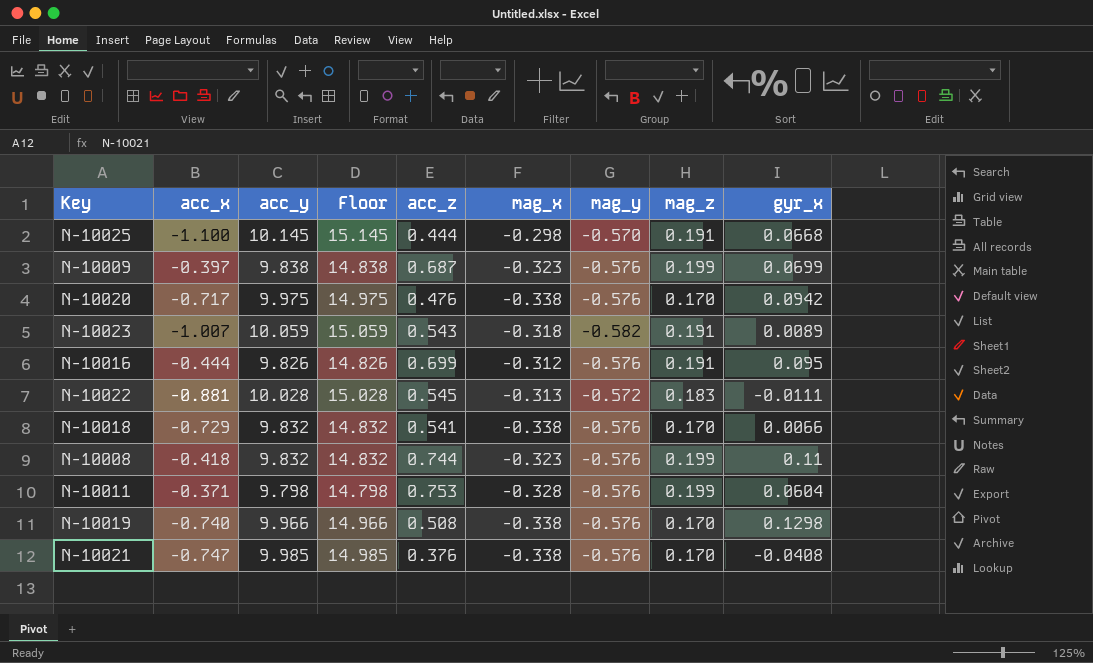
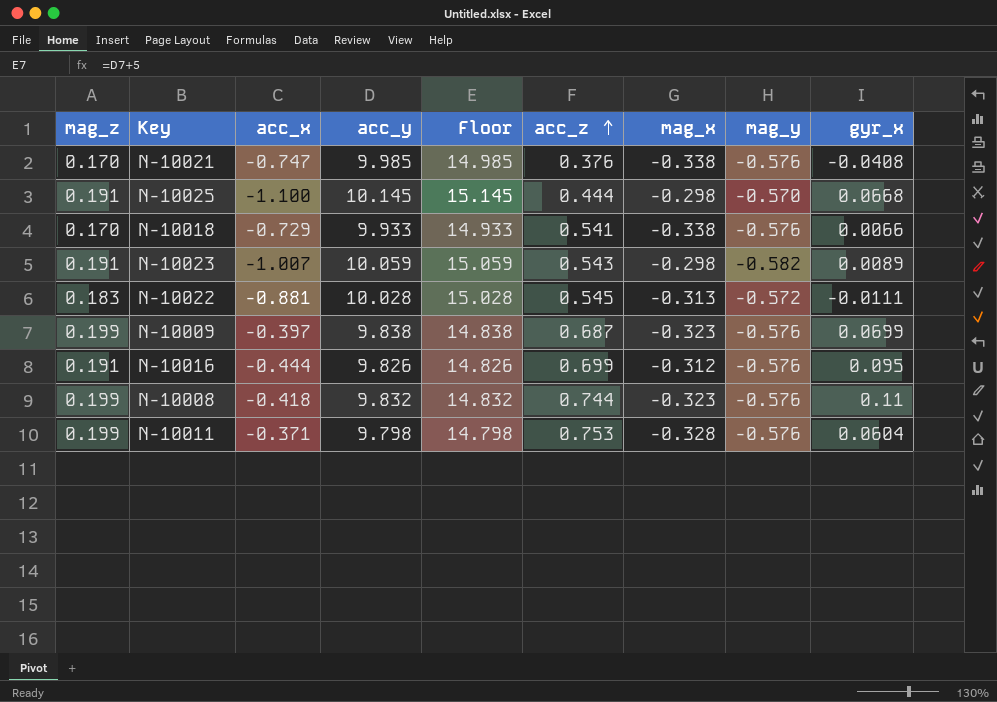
row order: none -> acc_z ascending
column mag_z | position: 8 -> 1
row N-10020: -0.717 | 9.975 | 14.975 | 0.476 | -0.338 | -0.576 | 0.170 | 0.0942 -> none
row N-10019: -0.740 | 9.966 | 14.966 | 0.508 | -0.338 | -0.576 | 0.170 | 0.1298 -> none
N-10018 | acc_y: 9.832 -> 9.933
N-10018 | Floor: 14.832 -> 14.933
N-10023 | mag_x: -0.318 -> -0.298

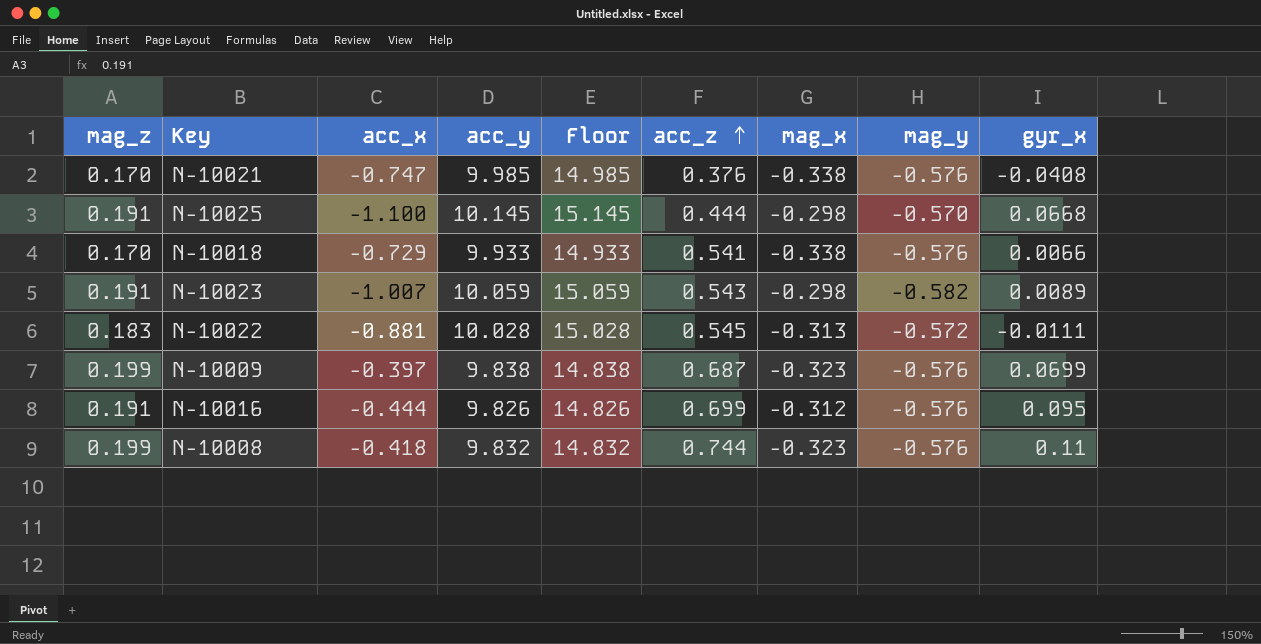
row N-10011: 0.199 | -0.371 | 9.798 | 14.798 | 0.753 | -0.328 | -0.576 | 0.0604 -> none

